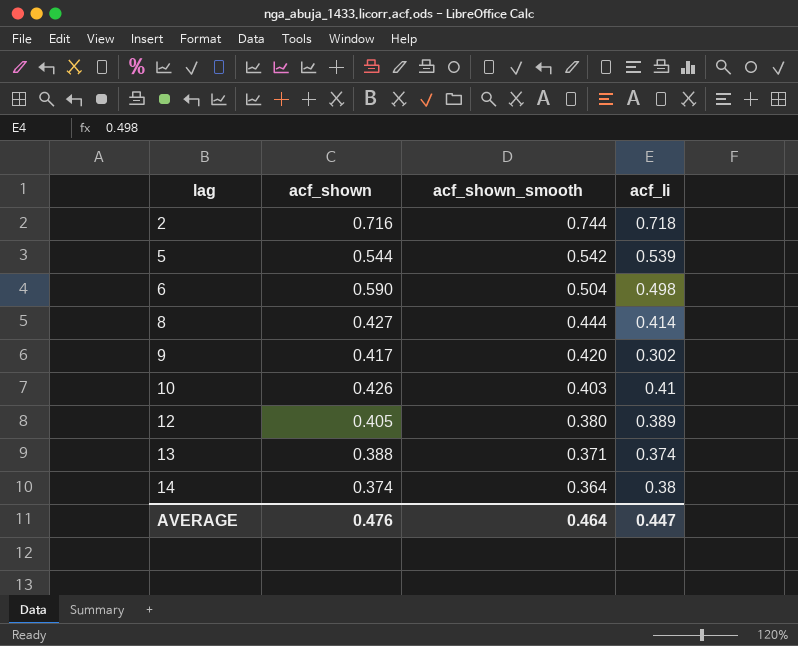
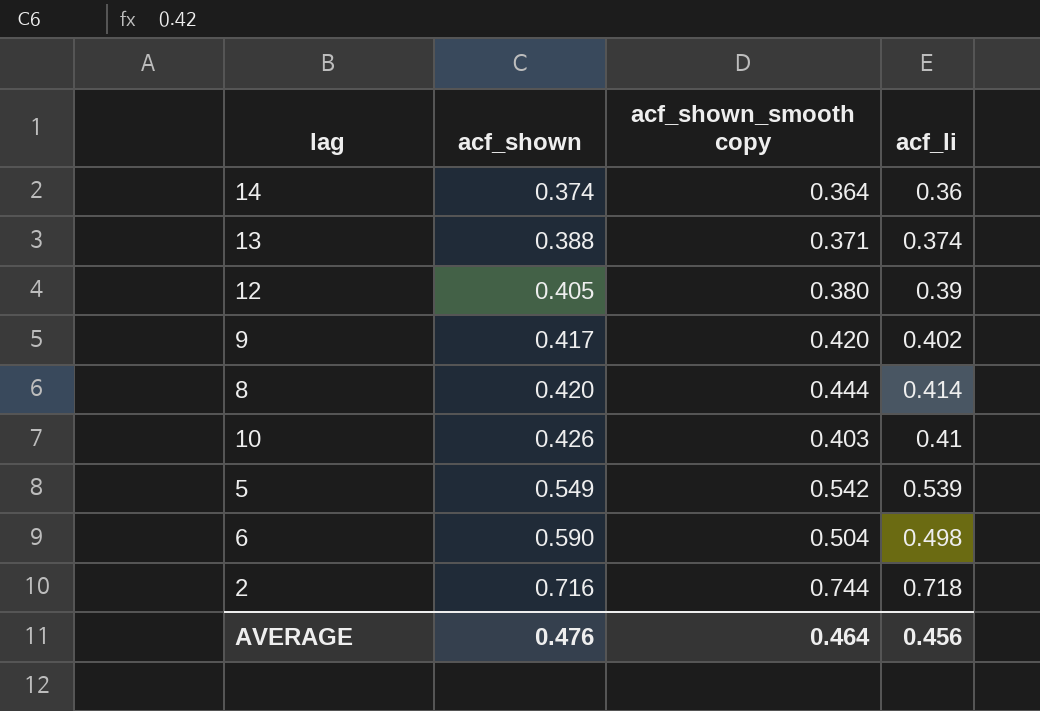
row order: lag ascending -> acf_shown ascending
column name: acf_shown_smooth -> acf_shown_smooth copy
14 | acf_li: 0.38 -> 0.36
12 | acf_li: 0.389 -> 0.39
9 | acf_li: 0.302 -> 0.402
8 | acf_shown: 0.427 -> 0.420
5 | acf_shown: 0.544 -> 0.549
AVERAGE | acf_li: 0.447 -> 0.456

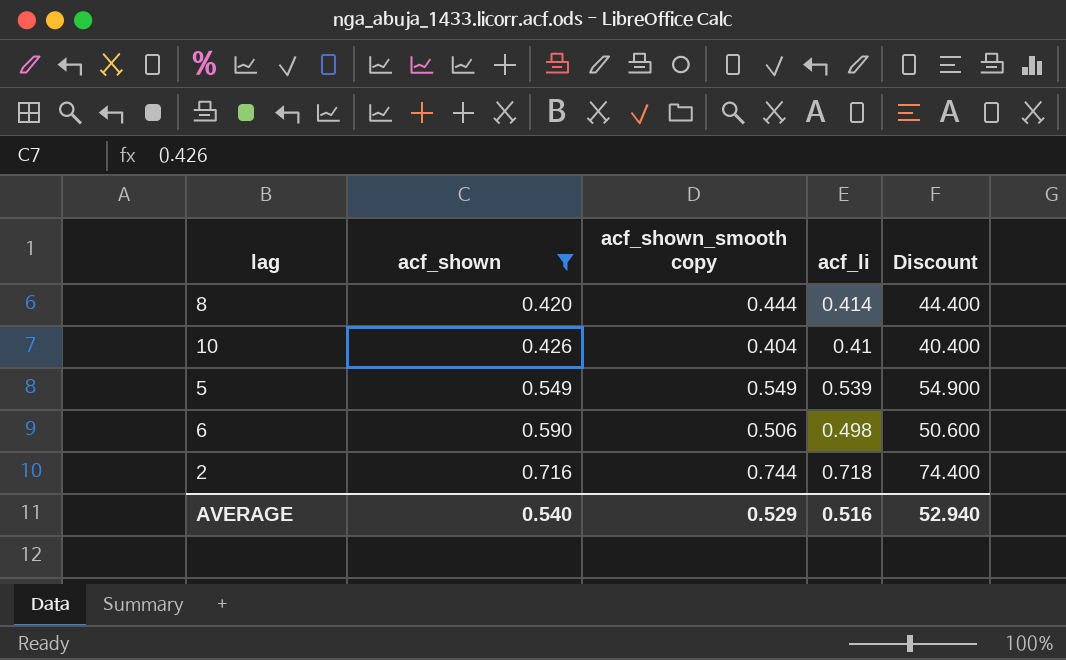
filter: none -> acf_shown >= 0.420
column Discount | formula: none -> [acf_shown_smooth copy] * 100
10 | acf_shown_smooth copy: 0.403 -> 0.404
5 | acf_shown_smooth copy: 0.542 -> 0.549
6 | acf_shown_smooth copy: 0.504 -> 0.506
AVERAGE | acf_shown: 0.476 -> 0.540
AVERAGE | acf_shown_smooth copy: 0.464 -> 0.529
AVERAGE | acf_li: 0.456 -> 0.516

